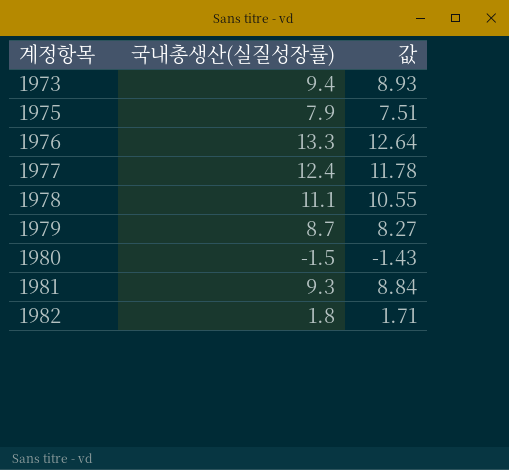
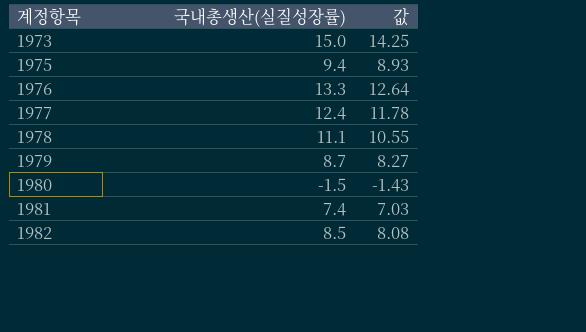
1973 | 국내총생산(실질성장률): 9.4 -> 15.0
1973 | 값: 8.93 -> 14.25
1975 | 국내총생산(실질성장률): 7.9 -> 9.4
1975 | 값: 7.51 -> 8.93
1981 | 국내총생산(실질성장률): 9.3 -> 7.4
1981 | 값: 8.84 -> 7.03
1982 | 국내총생산(실질성장률): 1.8 -> 8.5
1982 | 값: 1.71 -> 8.08

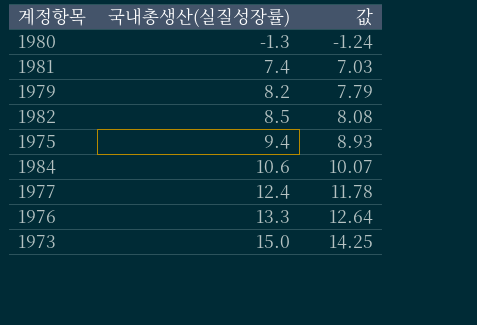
row order: 계정항목 ascending -> 국내총생산(실질성장률) ascending
row 1978: 11.1 | 10.55 -> none
1980 | 국내총생산(실질성장률): -1.5 -> -1.3
1980 | 값: -1.43 -> -1.24
1979 | 국내총생산(실질성장률): 8.7 -> 8.2
1979 | 값: 8.27 -> 7.79
row 1984: none -> 10.6 | 10.07

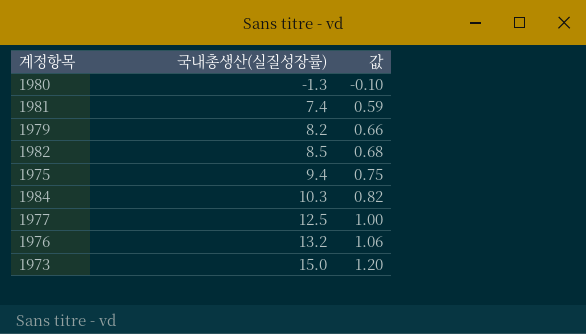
column 값 | formula: [국내총생산(실질성장률)] * 0.95 -> [국내총생산(실질성장률)] * 0.08
1984 | 국내총생산(실질성장률): 10.6 -> 10.3
1977 | 국내총생산(실질성장률): 12.4 -> 12.5
1976 | 국내총생산(실질성장률): 13.3 -> 13.2

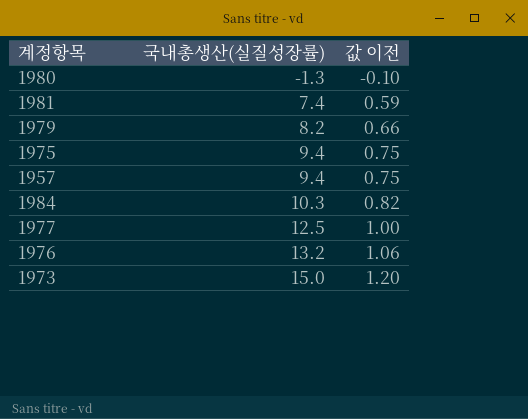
column name: 값 -> 값 이전
row 1982: 8.5 | 0.68 -> none
row 1957: none -> 9.4 | 0.75

